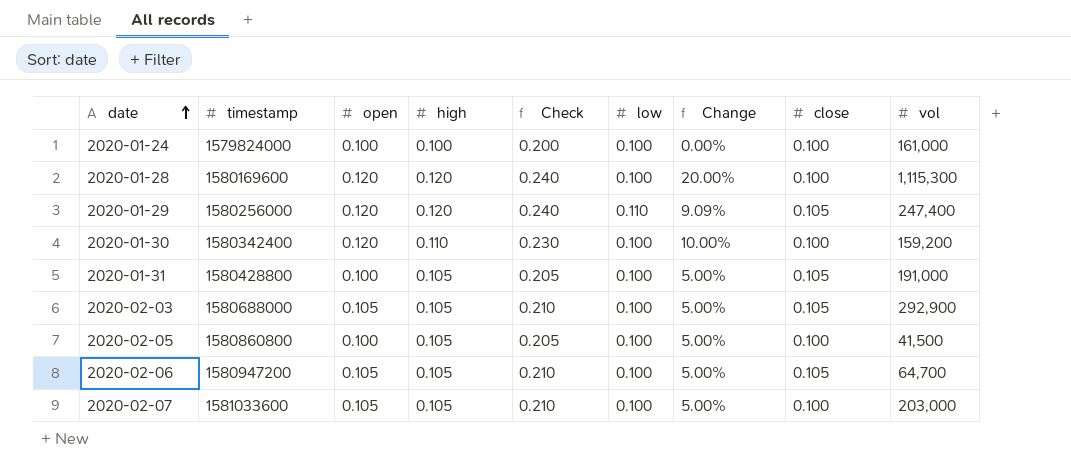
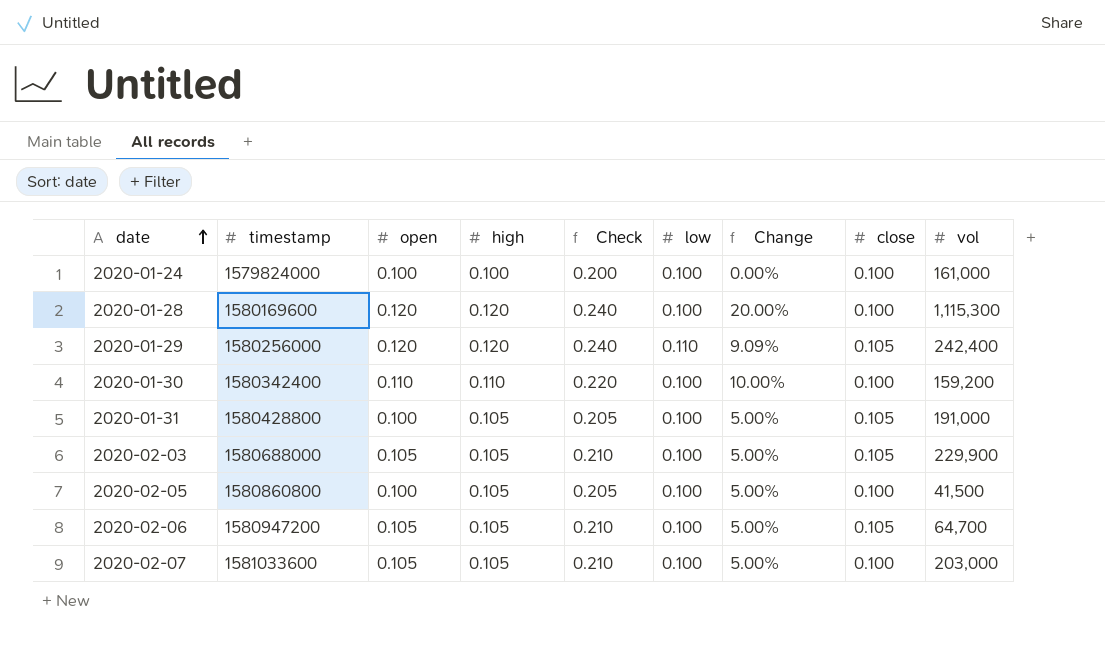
2020-01-29 | vol: 247,400 -> 242,400
2020-01-30 | open: 0.120 -> 0.110
2020-01-30 | Check: 0.230 -> 0.220
2020-02-03 | vol: 292,900 -> 229,900

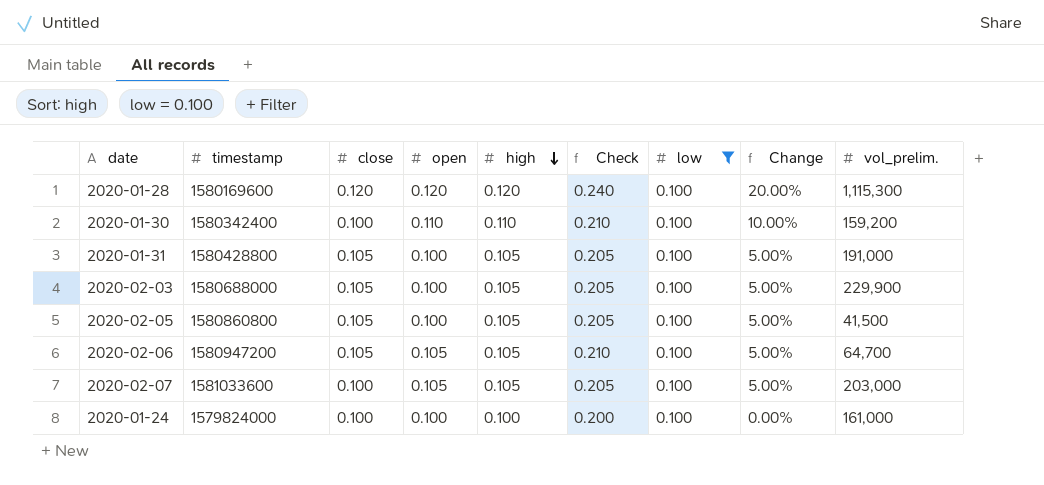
filter: none -> low = 0.100
row order: date ascending -> high descending
column close | position: 8 -> 3
column Check | formula: [open] + [high] -> [close] + [open]
column name: vol -> vol_prelim.
2020-01-28 | close: 0.100 -> 0.120
2020-02-03 | open: 0.105 -> 0.100
2020-02-05 | close: 0.100 -> 0.105

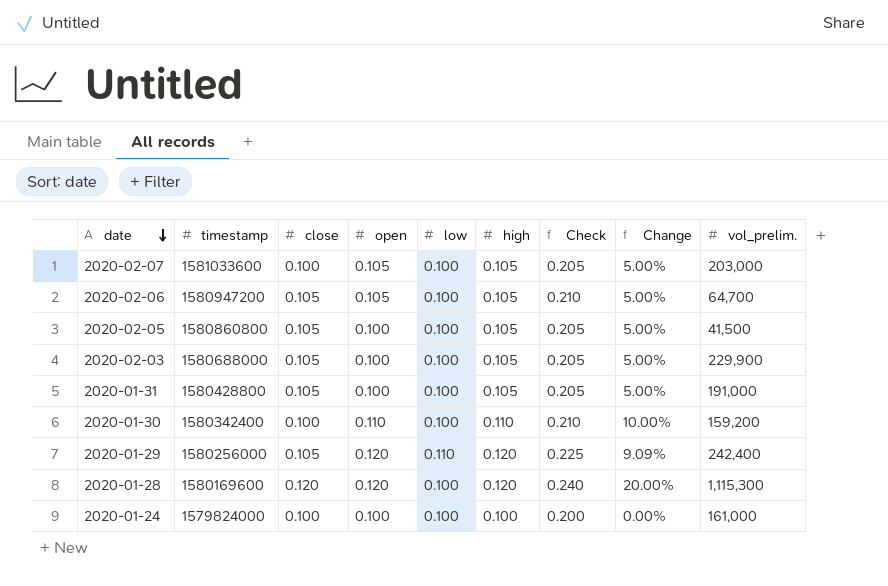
filter: low = 0.100 -> none
row order: high descending -> date descending
column low | position: 7 -> 5

